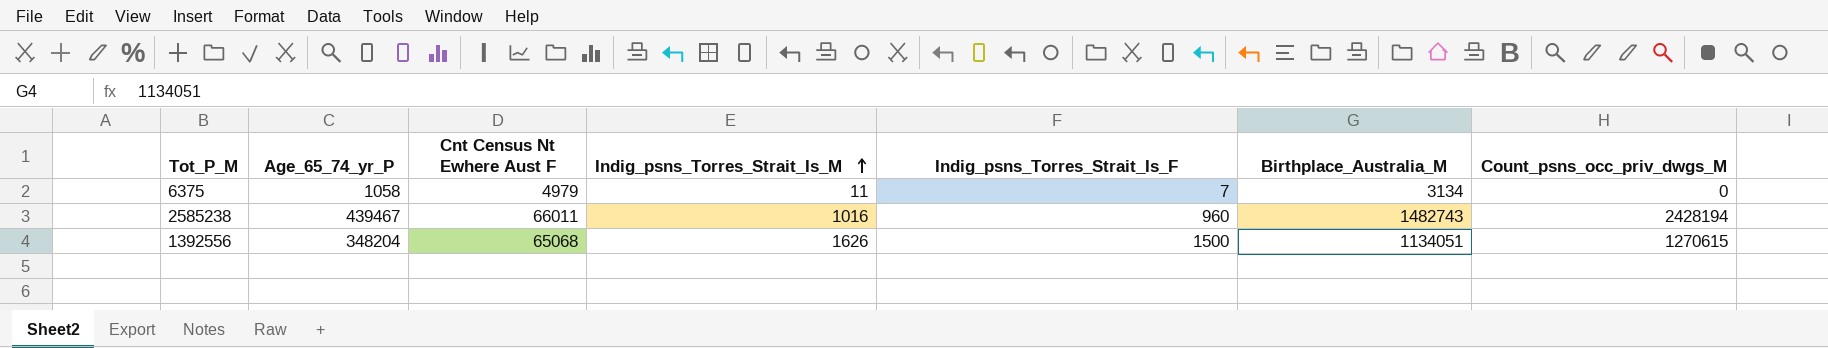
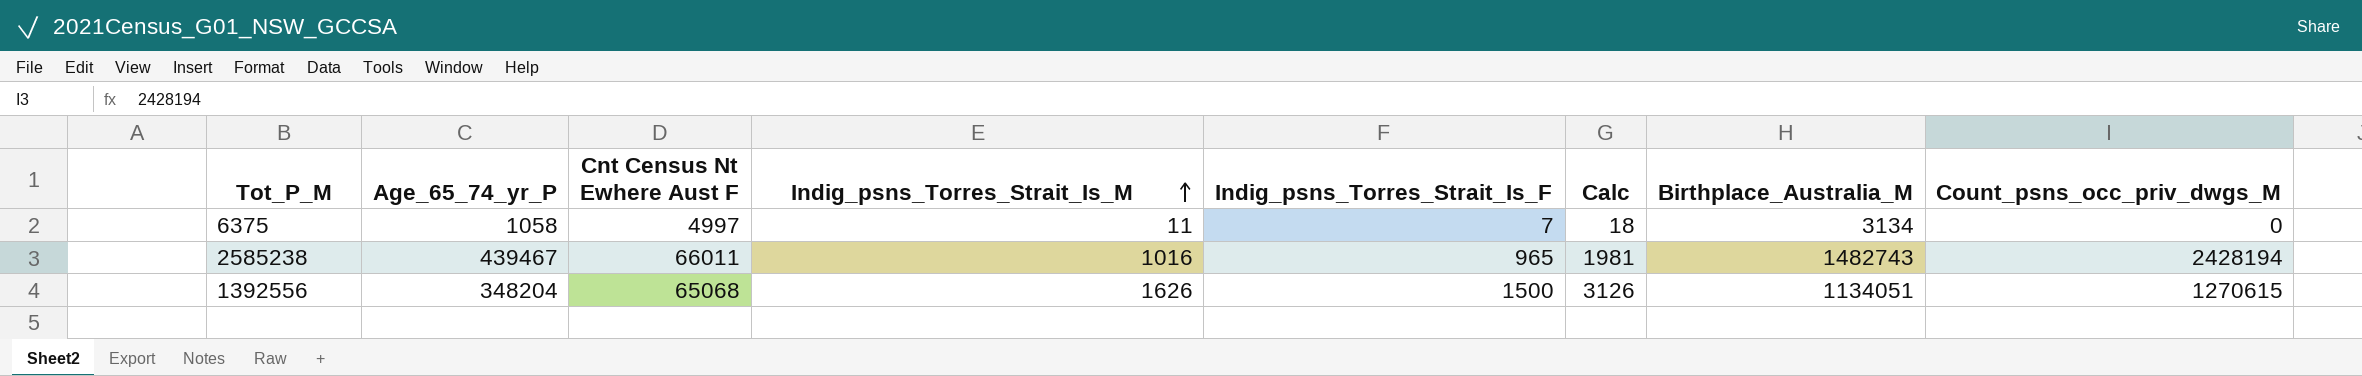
column Calc | formula: none -> [Indig_psns_Torres_Strait_Is_M] + [Indig_psns_Torres_Strait_Is_F]
6375 | Cnt Census Nt Ewhere Aust F: 4979 -> 4997
2585238 | Indig_psns_Torres_Strait_Is_F: 960 -> 965

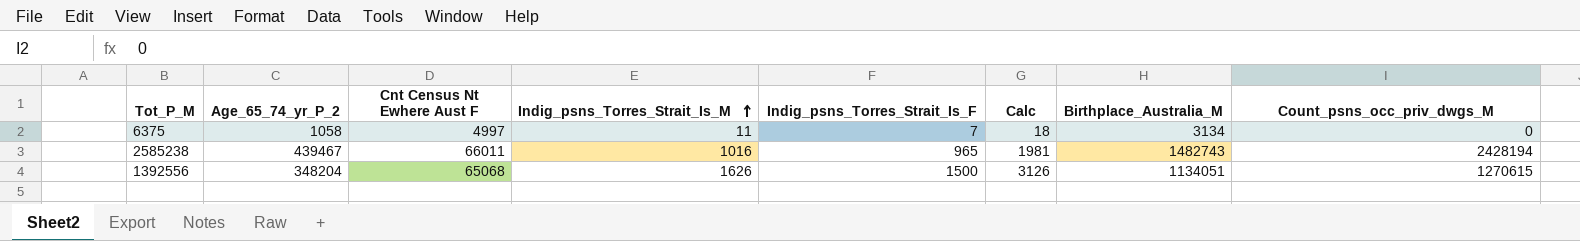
column name: Age_65_74_yr_P -> Age_65_74_yr_P_2

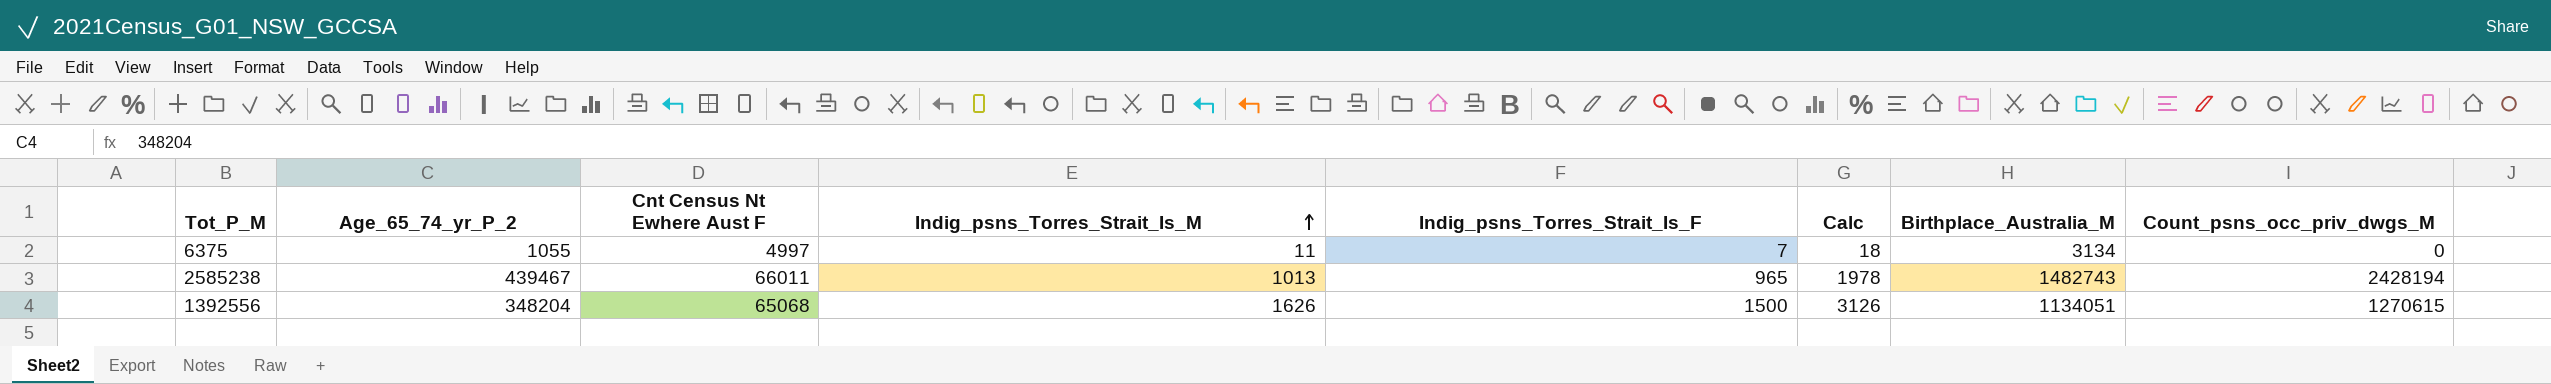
6375 | Age_65_74_yr_P_2: 1058 -> 1055
2585238 | Indig_psns_Torres_Strait_Is_M: 1016 -> 1013
2585238 | Calc: 1981 -> 1978

